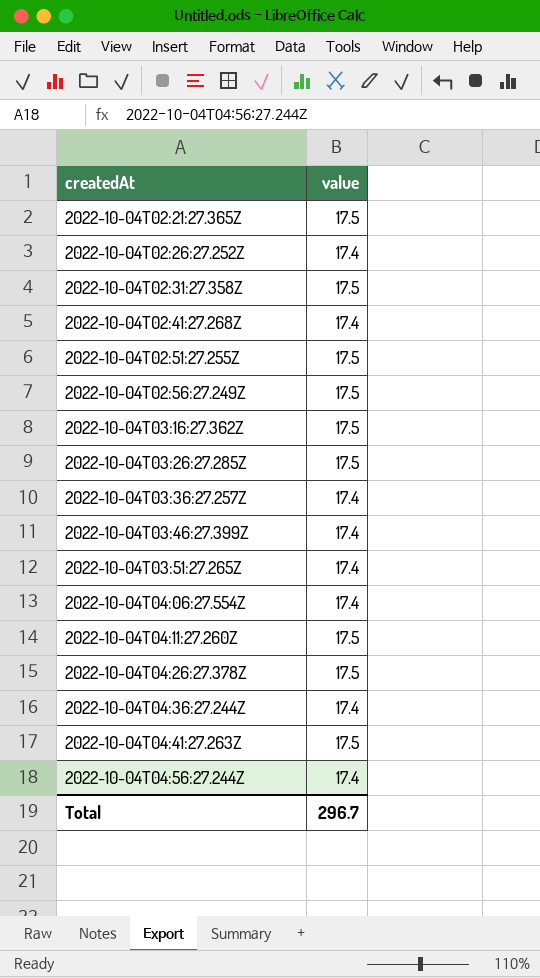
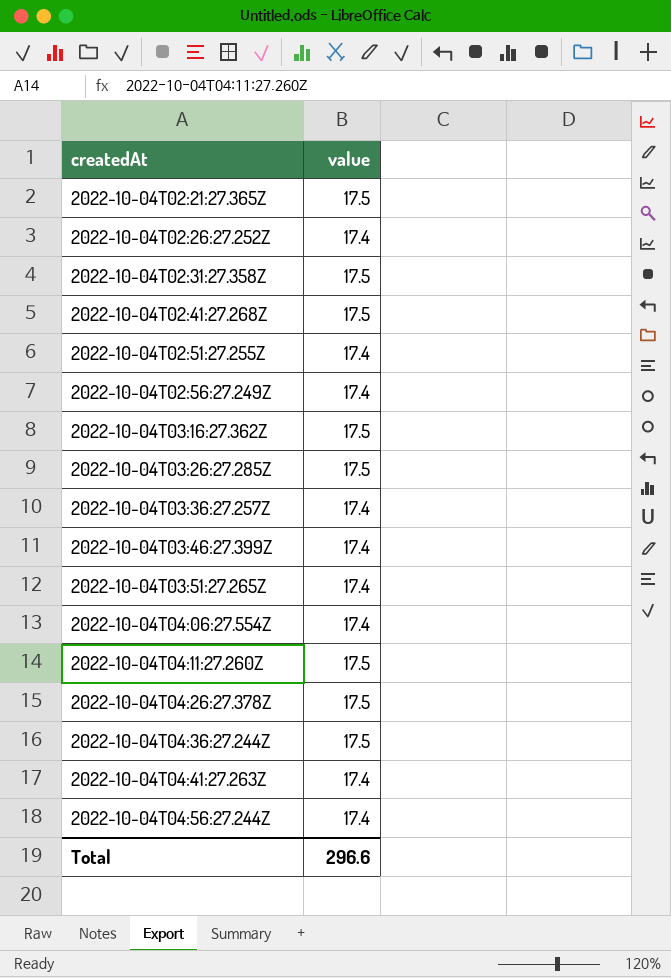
2022-10-04T02:41:27.268Z | value: 17.4 -> 17.5
2022-10-04T02:51:27.255Z | value: 17.5 -> 17.4
2022-10-04T02:56:27.249Z | value: 17.5 -> 17.4
2022-10-04T04:36:27.244Z | value: 17.4 -> 17.5
2022-10-04T04:41:27.263Z | value: 17.5 -> 17.4
Total | value: 296.7 -> 296.6

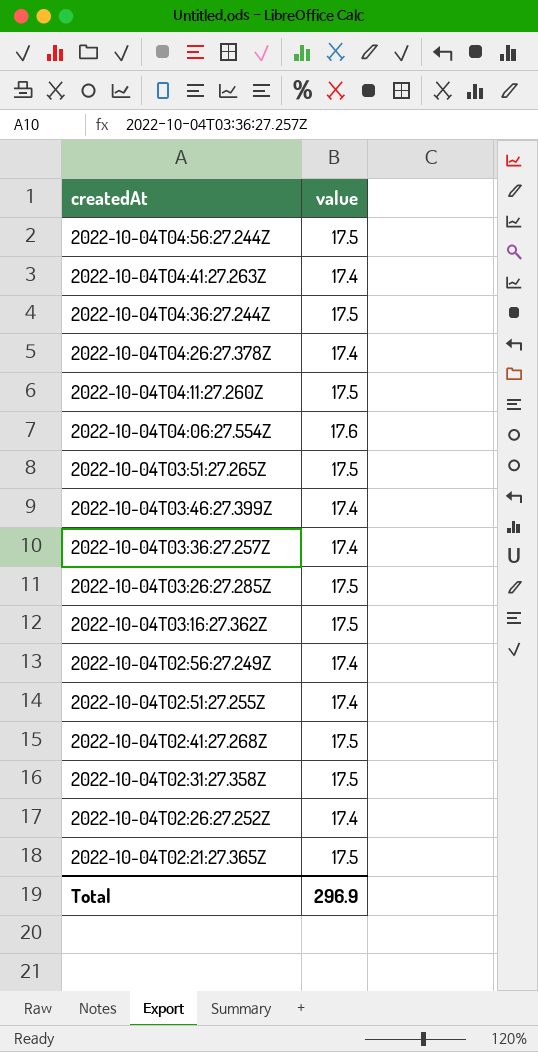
row order: createdAt ascending -> createdAt descending
2022-10-04T04:56:27.244Z | value: 17.4 -> 17.5
2022-10-04T04:26:27.378Z | value: 17.5 -> 17.4
2022-10-04T04:06:27.554Z | value: 17.4 -> 17.6
2022-10-04T03:51:27.265Z | value: 17.4 -> 17.5
Total | value: 296.6 -> 296.9

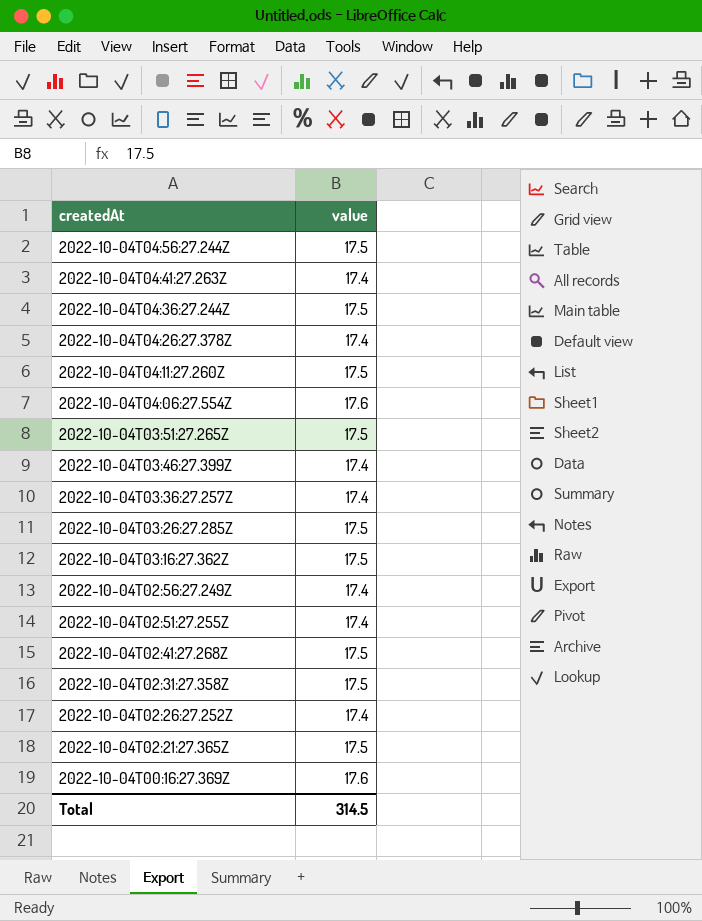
row 2022-10-04T00:16:27.369Z: none -> 17.6
Total | value: 296.9 -> 314.5

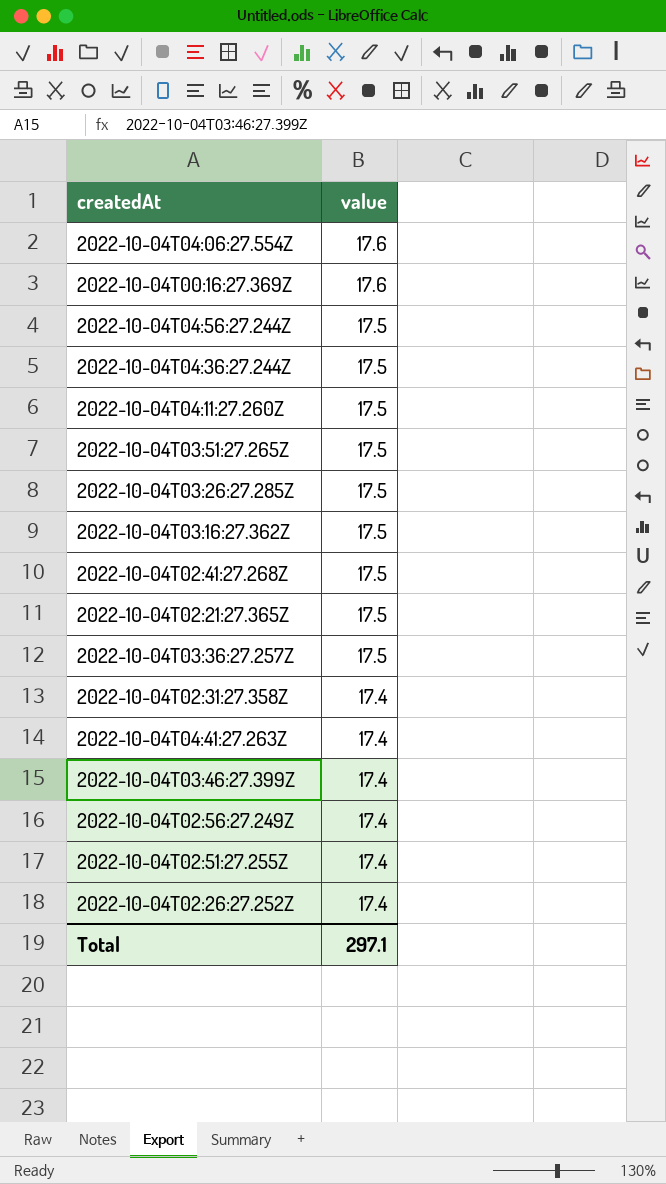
row order: createdAt descending -> value descending
row 2022-10-04T04:26:27.378Z: 17.4 -> none
2022-10-04T03:36:27.257Z | value: 17.4 -> 17.5
2022-10-04T02:31:27.358Z | value: 17.5 -> 17.4
Total | value: 314.5 -> 297.1

